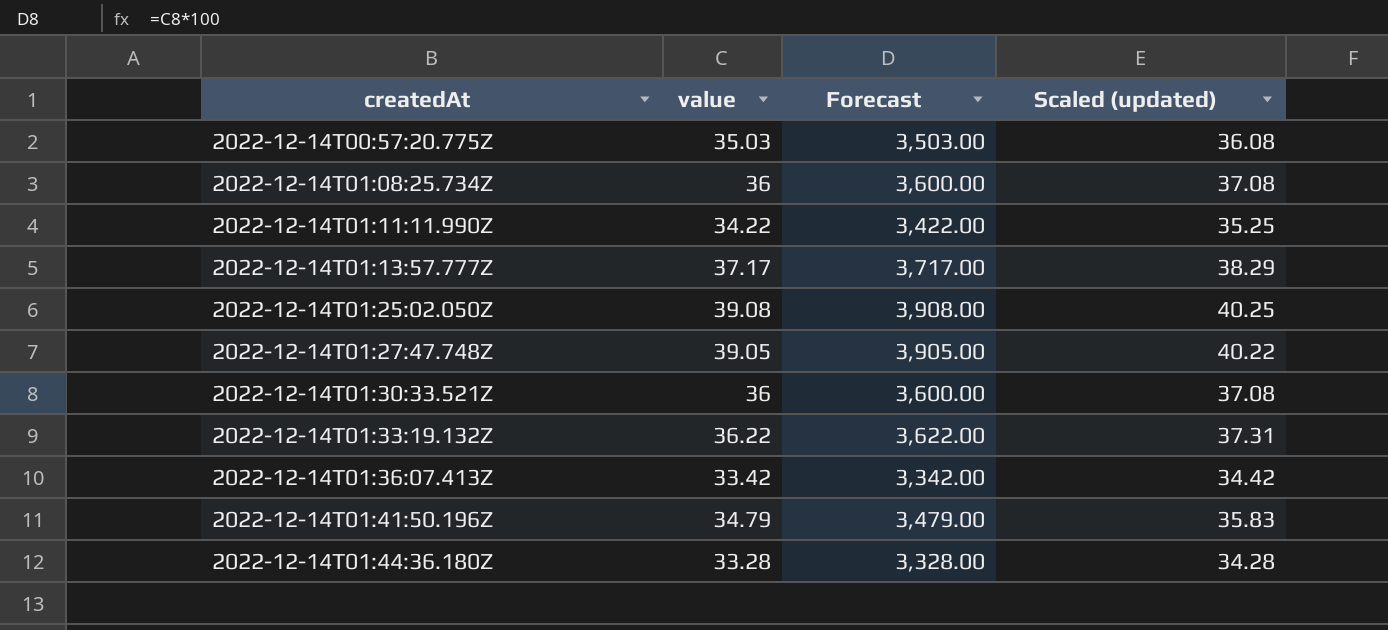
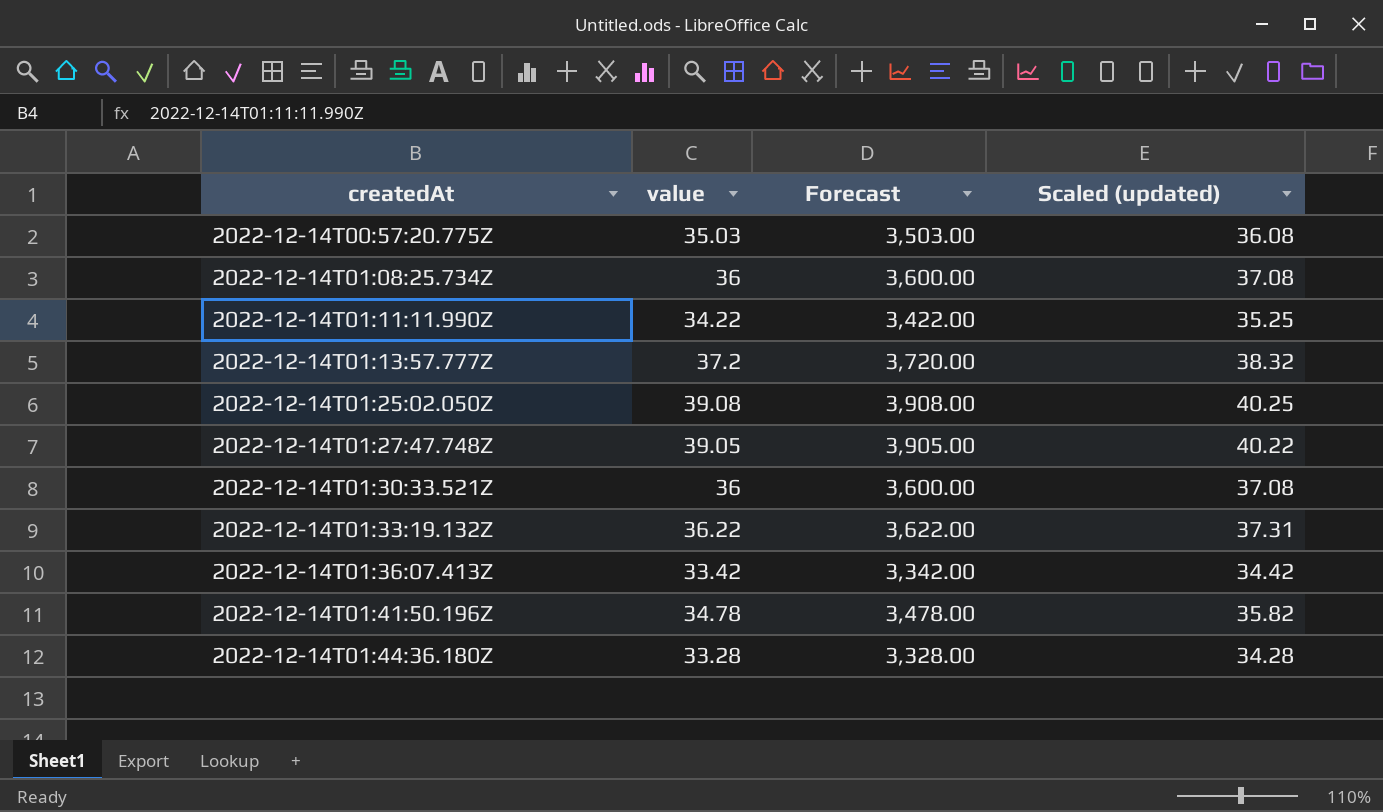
2022-12-14T01:13:57.777Z | value: 37.17 -> 37.2
2022-12-14T01:13:57.777Z | Forecast: 3,717.00 -> 3,720.00
2022-12-14T01:13:57.777Z | Scaled (updated): 38.29 -> 38.32
2022-12-14T01:41:50.196Z | value: 34.79 -> 34.78
2022-12-14T01:41:50.196Z | Forecast: 3,479.00 -> 3,478.00
2022-12-14T01:41:50.196Z | Scaled (updated): 35.83 -> 35.82

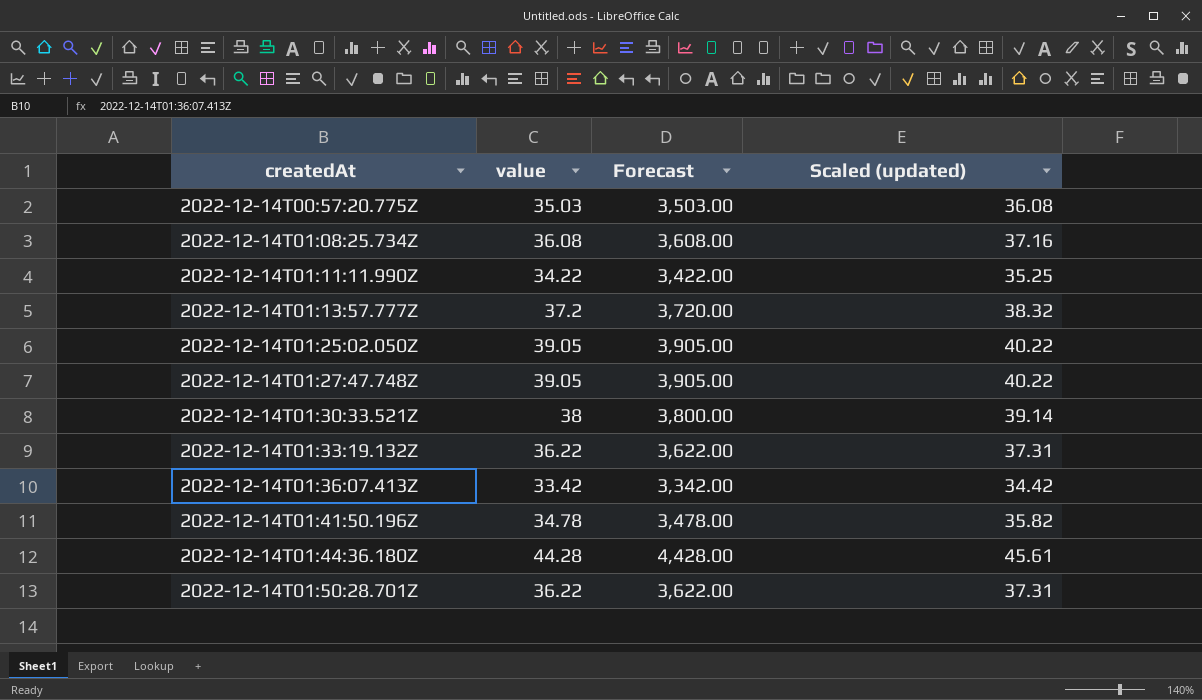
2022-12-14T01:08:25.734Z | value: 36 -> 36.08
2022-12-14T01:08:25.734Z | Forecast: 3,600.00 -> 3,608.00
2022-12-14T01:08:25.734Z | Scaled (updated): 37.08 -> 37.16
2022-12-14T01:25:02.050Z | value: 39.08 -> 39.05
2022-12-14T01:25:02.050Z | Forecast: 3,908.00 -> 3,905.00
2022-12-14T01:25:02.050Z | Scaled (updated): 40.25 -> 40.22
2022-12-14T01:30:33.521Z | value: 36 -> 38
2022-12-14T01:30:33.521Z | Forecast: 3,600.00 -> 3,800.00
2022-12-14T01:30:33.521Z | Scaled (updated): 37.08 -> 39.14
2022-12-14T01:44:36.180Z | value: 33.28 -> 44.28
2022-12-14T01:44:36.180Z | Forecast: 3,328.00 -> 4,428.00
2022-12-14T01:44:36.180Z | Scaled (updated): 34.28 -> 45.61
row 2022-12-14T01:50:28.701Z: none -> 36.22 | 3,622.00 | 37.31

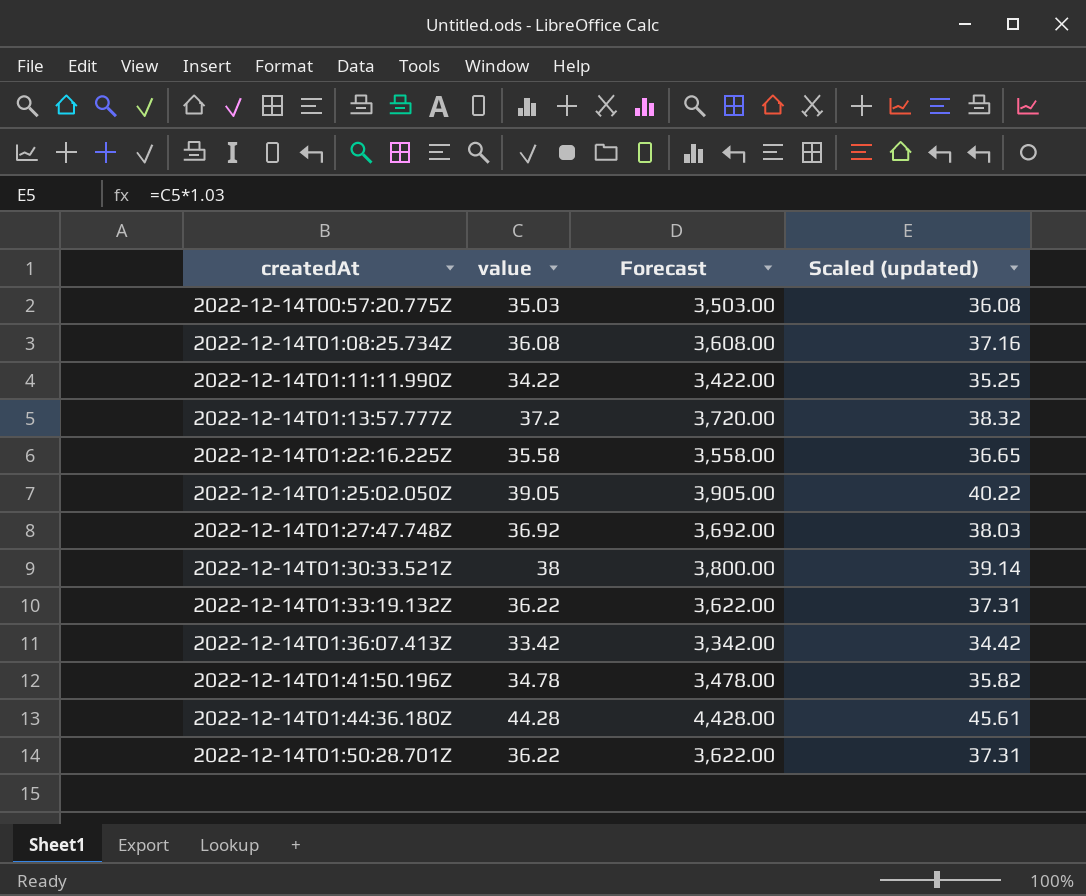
row 2022-12-14T01:22:16.225Z: none -> 35.58 | 3,558.00 | 36.65
2022-12-14T01:27:47.748Z | value: 39.05 -> 36.92
2022-12-14T01:27:47.748Z | Forecast: 3,905.00 -> 3,692.00
2022-12-14T01:27:47.748Z | Scaled (updated): 40.22 -> 38.03

